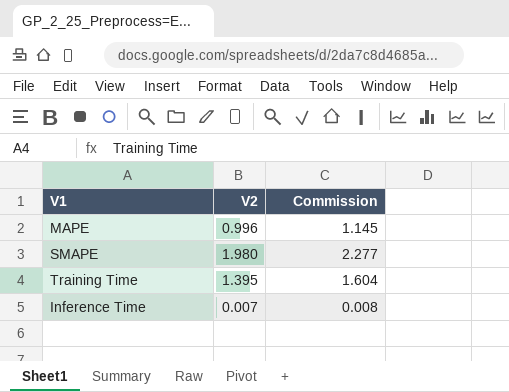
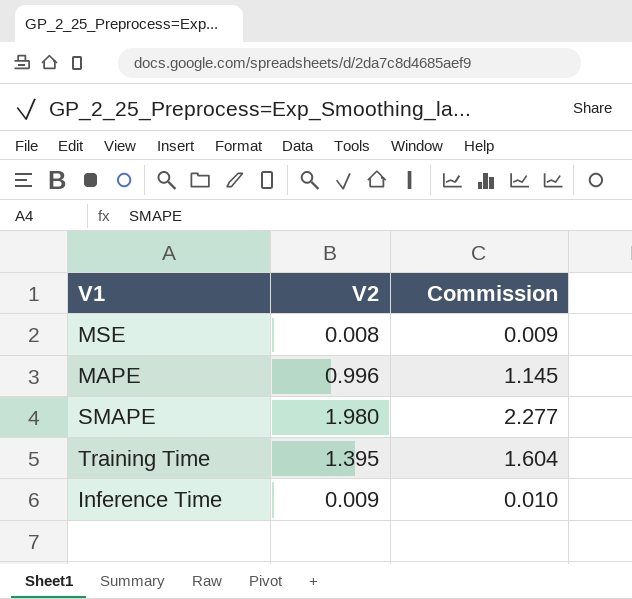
row MSE: none -> 0.008 | 0.009
Inference Time | V2: 0.007 -> 0.009
Inference Time | Commission: 0.008 -> 0.010

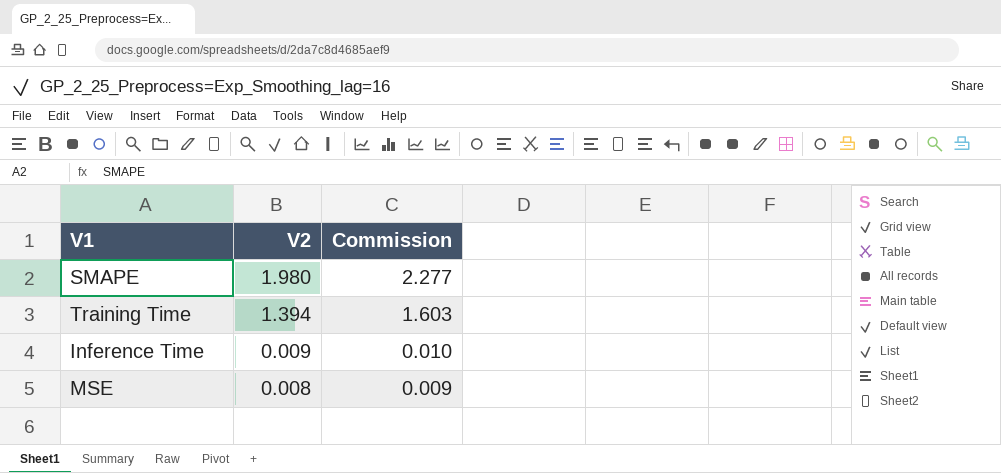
row order: none -> V2 descending
row MAPE: 0.996 | 1.145 -> none
Training Time | V2: 1.395 -> 1.394
Training Time | Commission: 1.604 -> 1.603

